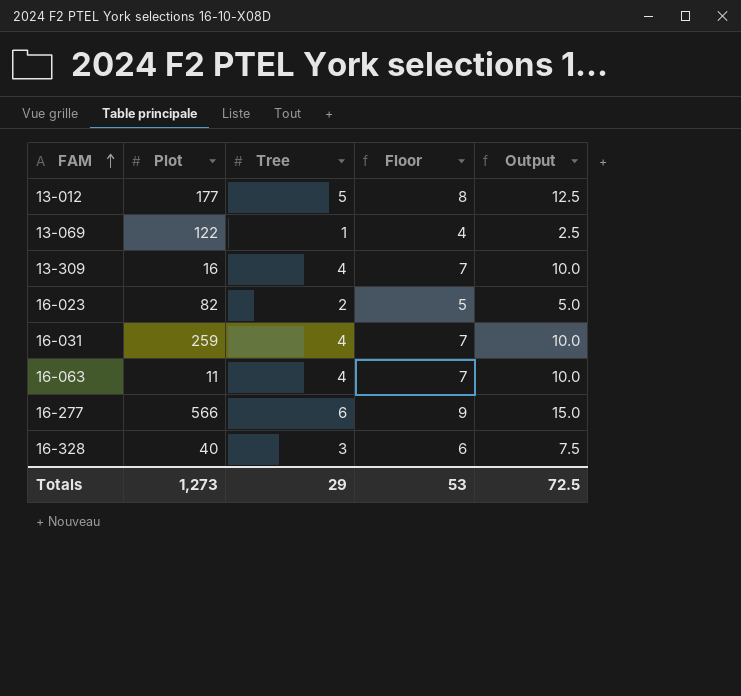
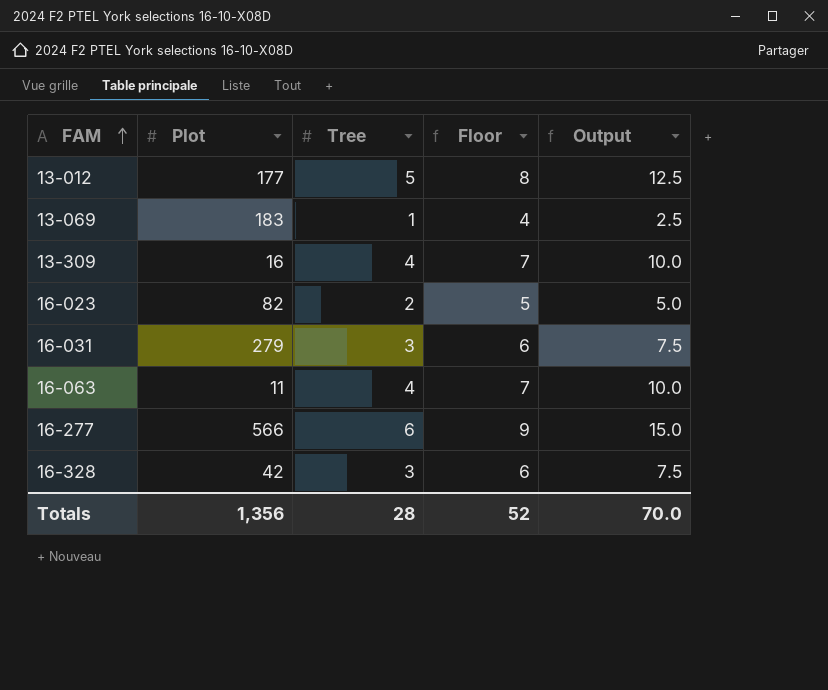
13-069 | Plot: 122 -> 183
16-031 | Plot: 259 -> 279
16-031 | Tree: 4 -> 3
16-031 | Floor: 7 -> 6
16-031 | Output: 10.0 -> 7.5
16-328 | Plot: 40 -> 42
Totals | Plot: 1,273 -> 1,356
Totals | Tree: 29 -> 28
Totals | Floor: 53 -> 52
Totals | Output: 72.5 -> 70.0

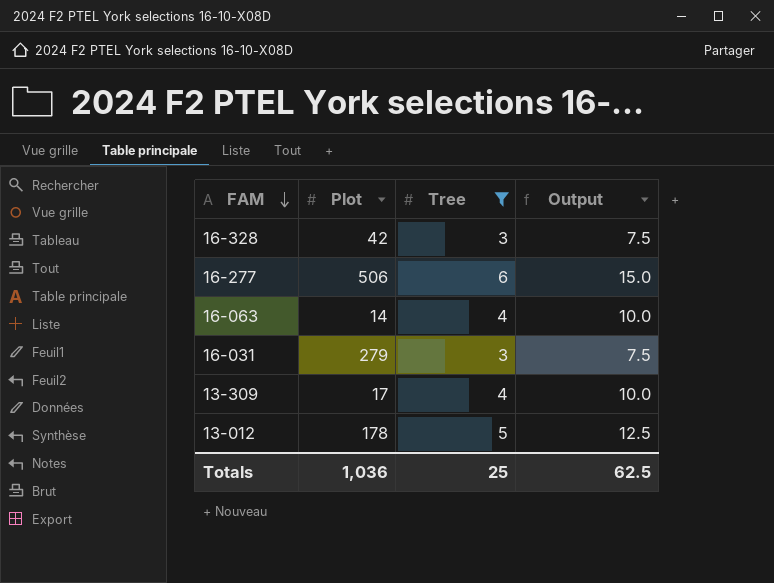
filter: none -> Tree >= 3
row order: FAM ascending -> FAM descending
column Floor | formula: [Tree] + 3 -> none
16-277 | Plot: 566 -> 506
16-063 | Plot: 11 -> 14
13-309 | Plot: 16 -> 17
13-012 | Plot: 177 -> 178
Totals | Plot: 1,356 -> 1,036
Totals | Tree: 28 -> 25
Totals | Output: 70.0 -> 62.5

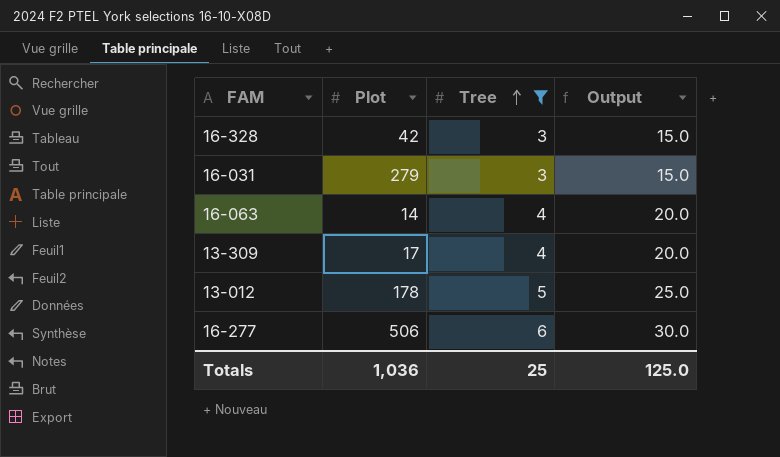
row order: FAM descending -> Tree ascending
column Output | formula: [Tree] * 2.5 -> [Tree] * 5
Totals | Output: 62.5 -> 125.0

